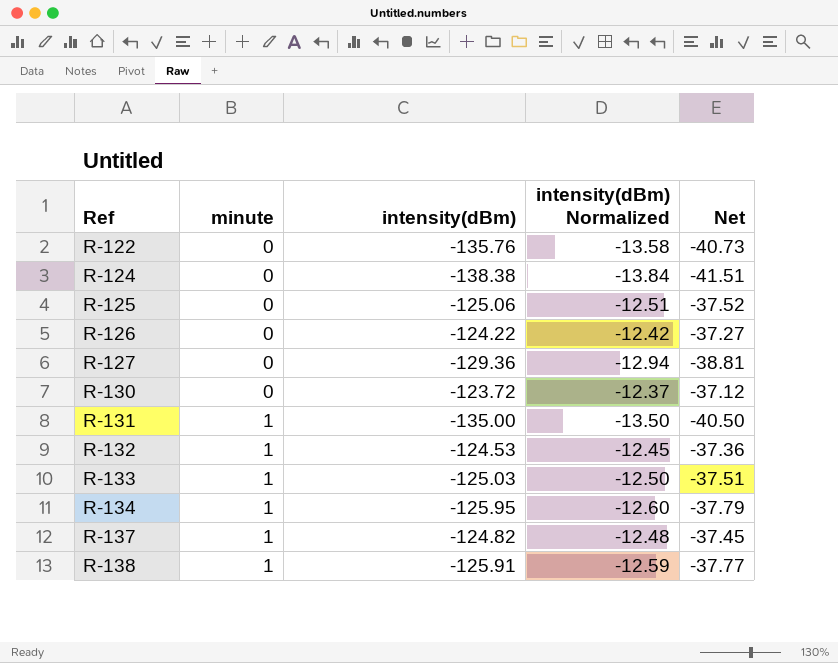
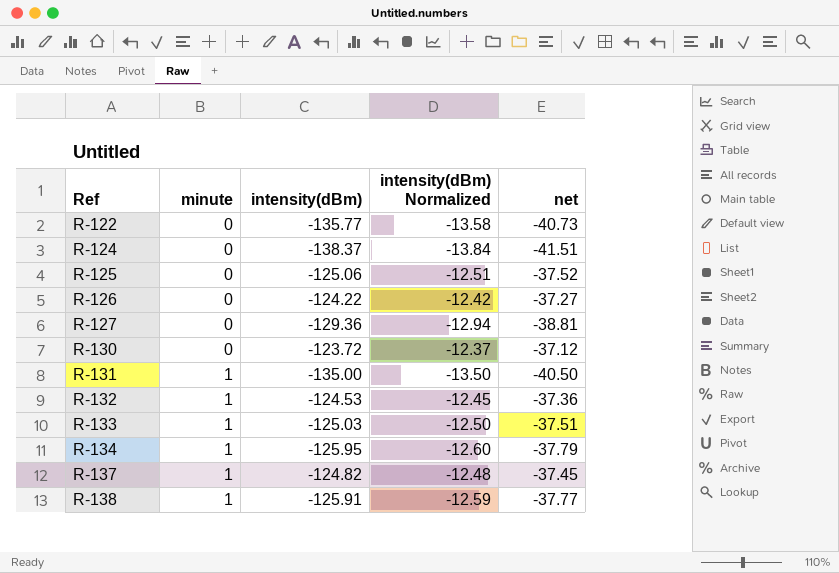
column name: Net -> net
R-122 | intensity(dBm): -135.76 -> -135.77
R-124 | intensity(dBm): -138.38 -> -138.37

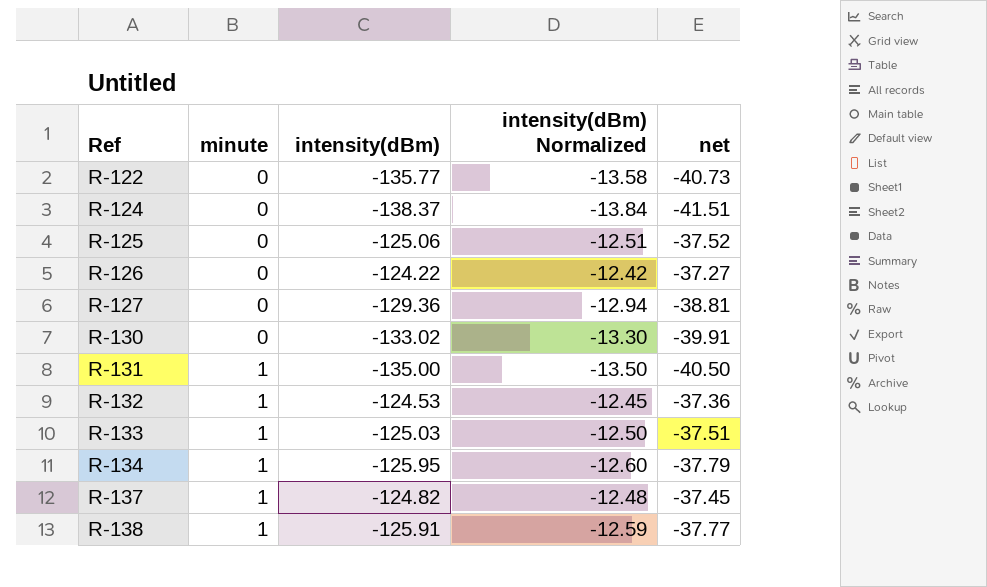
R-130 | intensity(dBm): -123.72 -> -133.02
R-130 | intensity(dBm) Normalized: -12.37 -> -13.30
R-130 | net: -37.12 -> -39.91

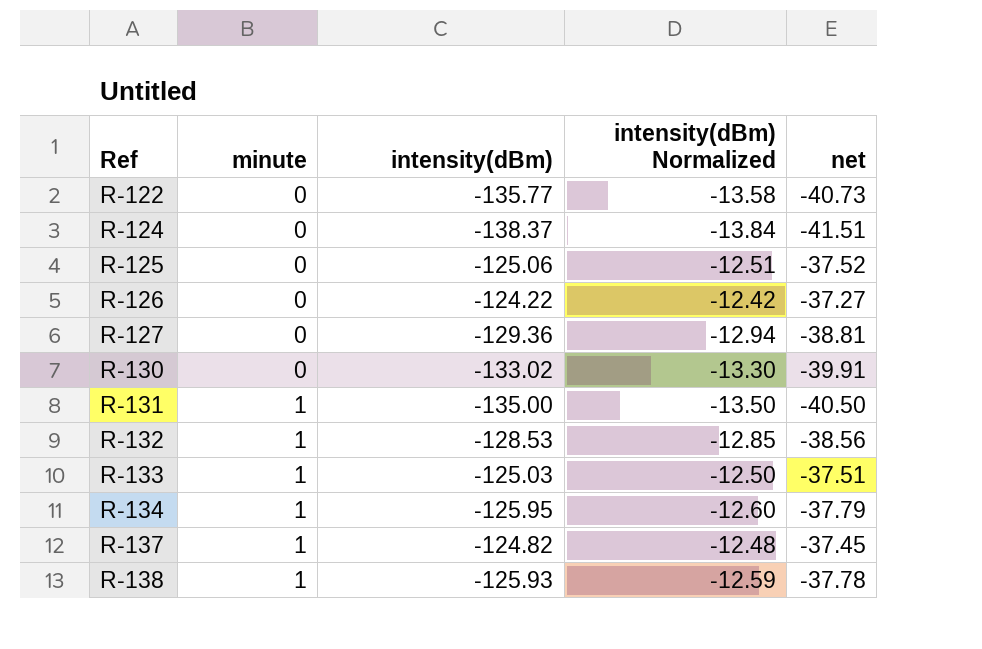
R-132 | intensity(dBm): -124.53 -> -128.53
R-132 | intensity(dBm) Normalized: -12.45 -> -12.85
R-132 | net: -37.36 -> -38.56
R-138 | intensity(dBm): -125.91 -> -125.93
R-138 | net: -37.77 -> -37.78

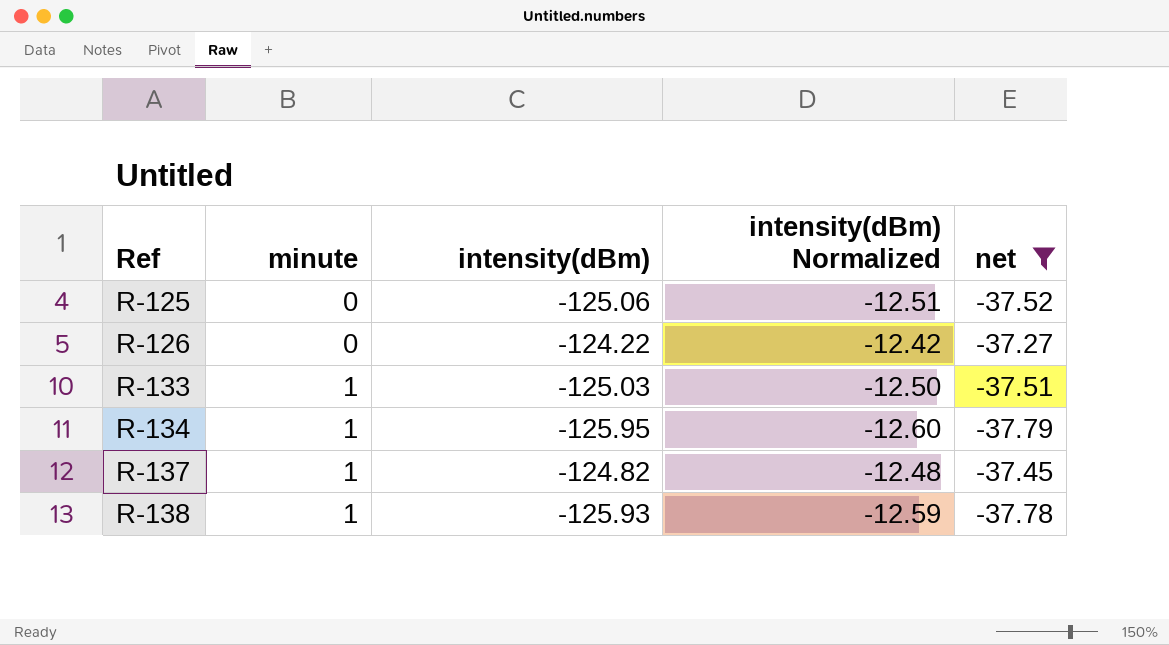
filter: none -> net >= -37.79

